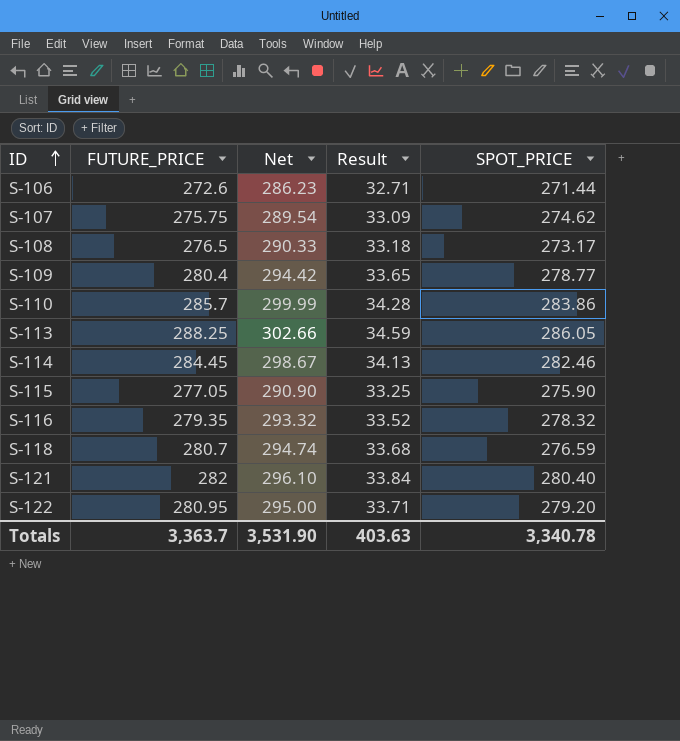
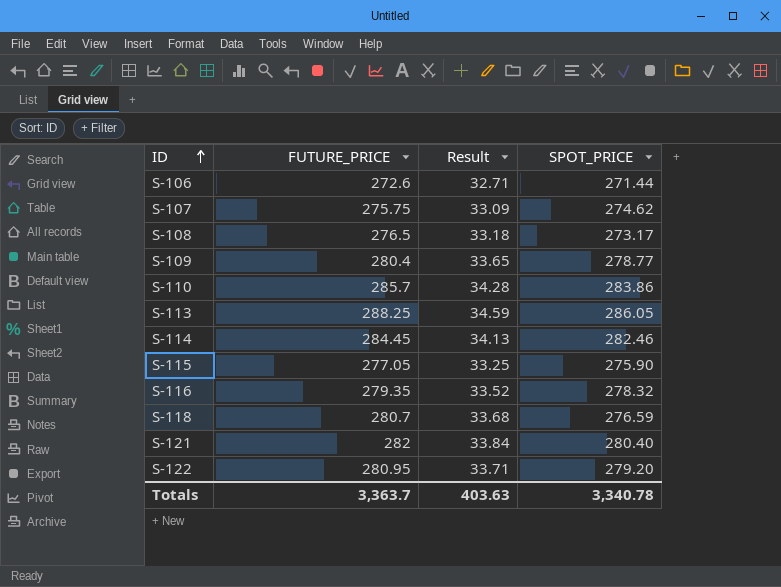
column Net | formula: [FUTURE_PRICE] * 1.05 -> none

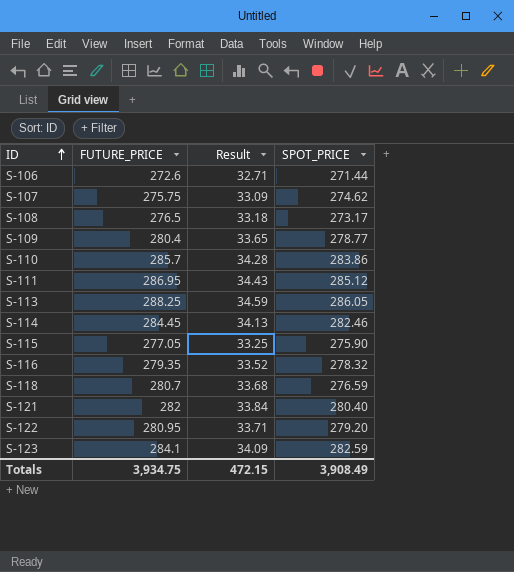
row S-111: none -> 286.95 | 34.43 | 285.12
row S-123: none -> 284.1 | 34.09 | 282.59
Totals | FUTURE_PRICE: 3,363.7 -> 3,934.75
Totals | Result: 403.63 -> 472.15
Totals | SPOT_PRICE: 3,340.78 -> 3,908.49

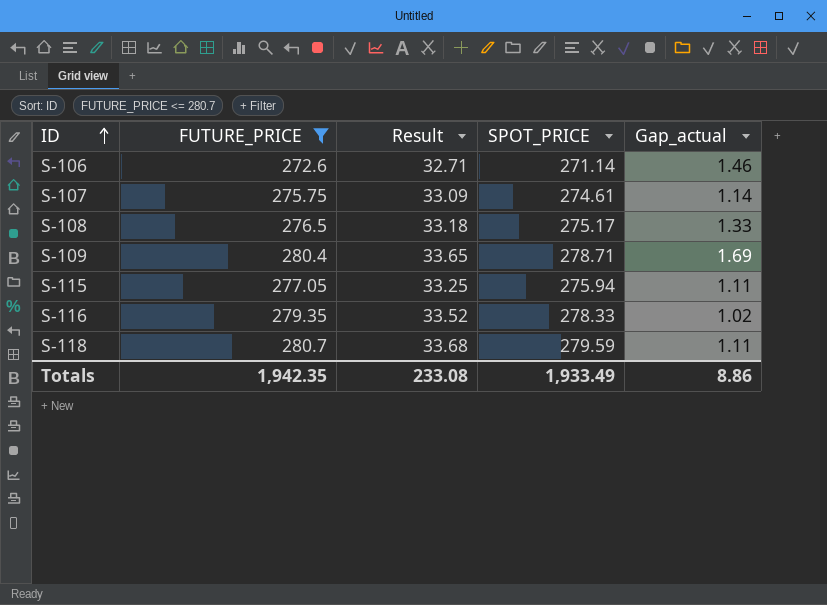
filter: none -> FUTURE_PRICE <= 280.7
column Gap_actual | formula: none -> [FUTURE_PRICE] - [SPOT_PRICE]
S-106 | SPOT_PRICE: 271.44 -> 271.14
S-107 | SPOT_PRICE: 274.62 -> 274.61
S-108 | SPOT_PRICE: 273.17 -> 275.17
S-109 | SPOT_PRICE: 278.77 -> 278.71
S-115 | SPOT_PRICE: 275.90 -> 275.94
S-116 | SPOT_PRICE: 278.32 -> 278.33
S-118 | SPOT_PRICE: 276.59 -> 279.59
Totals | FUTURE_PRICE: 3,934.75 -> 1,942.35
Totals | Result: 472.15 -> 233.08
Totals | SPOT_PRICE: 3,908.49 -> 1,933.49

